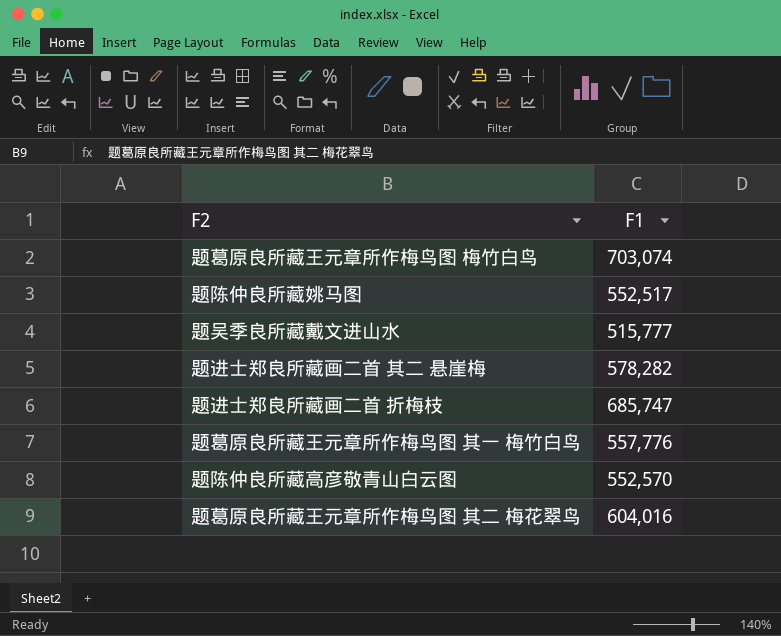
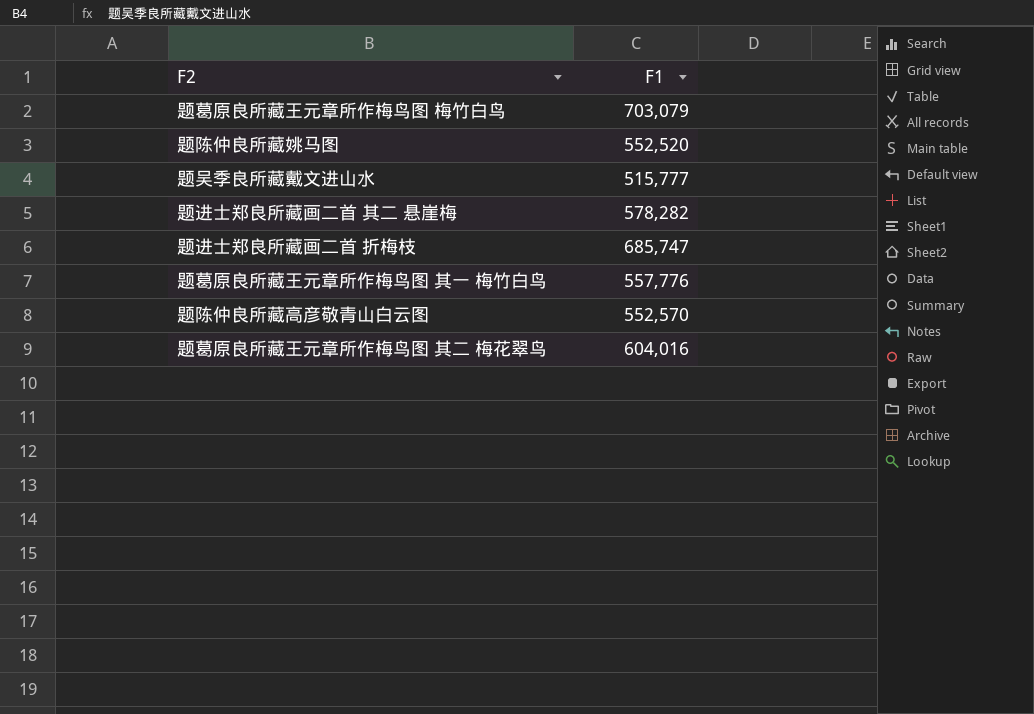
题葛原良所藏王元章所作梅鸟图 梅竹白鸟 | F1: 703,074 -> 703,079
题陈仲良所藏姚马图 | F1: 552,517 -> 552,520

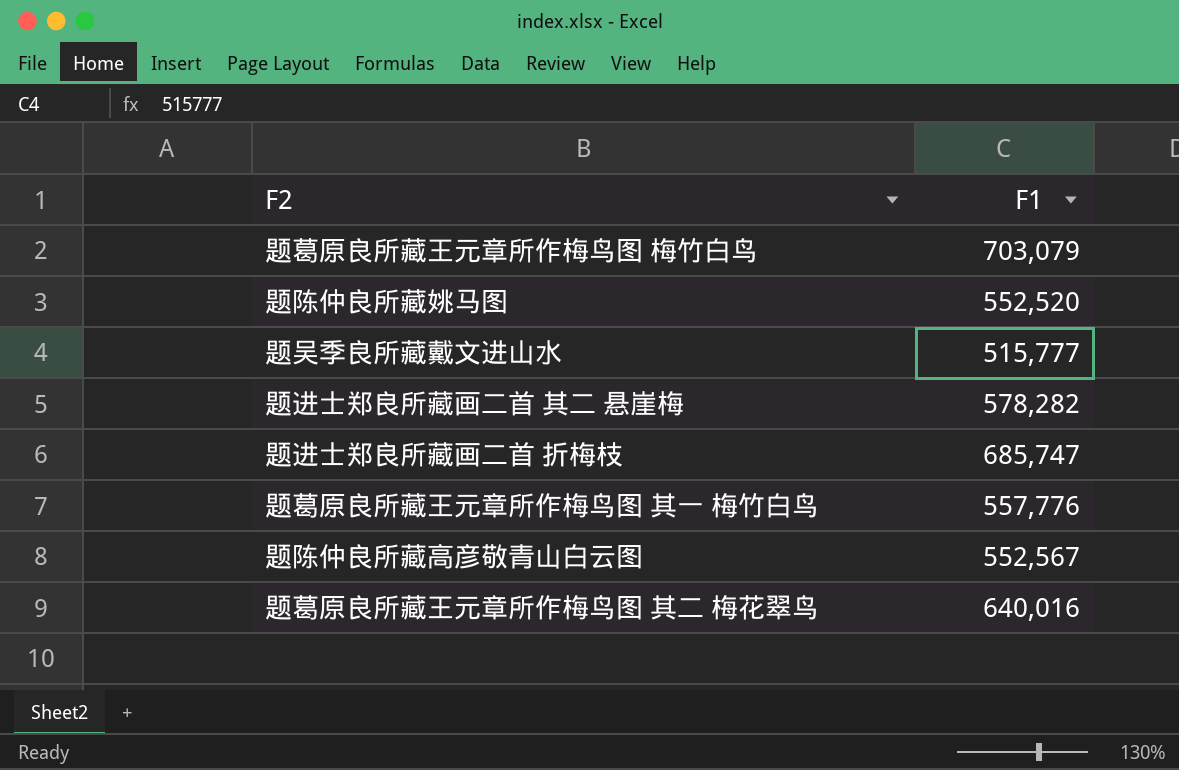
题陈仲良所藏高彦敬青山白云图 | F1: 552,570 -> 552,567
题葛原良所藏王元章所作梅鸟图 其二 梅花翠鸟 | F1: 604,016 -> 640,016

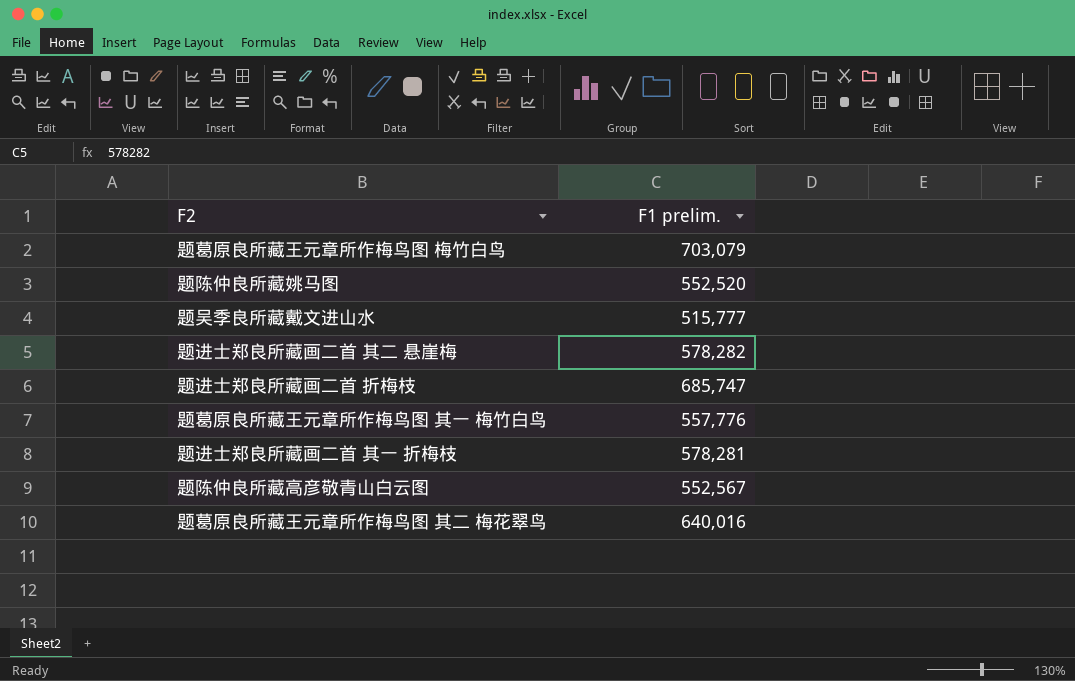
column name: F1 -> F1 prelim.
row 题进士郑良所藏画二首 其一 折梅枝: none -> 578,281

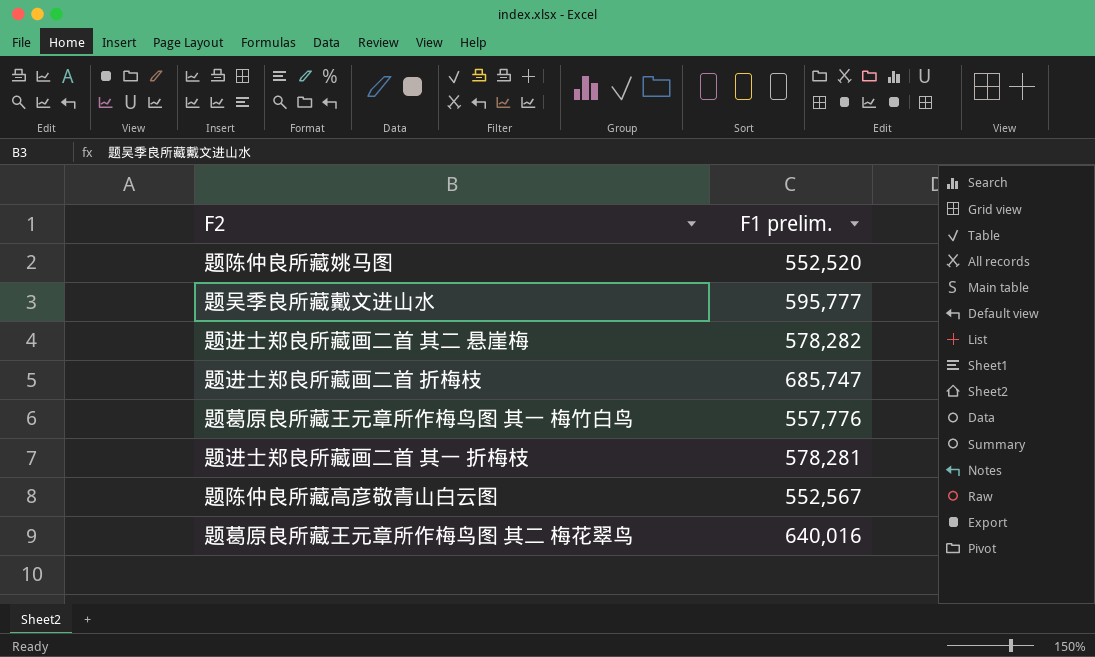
row 题葛原良所藏王元章所作梅鸟图 梅竹白鸟: 703,079 -> none
题吴季良所藏戴文进山水 | F1 prelim.: 515,777 -> 595,777

